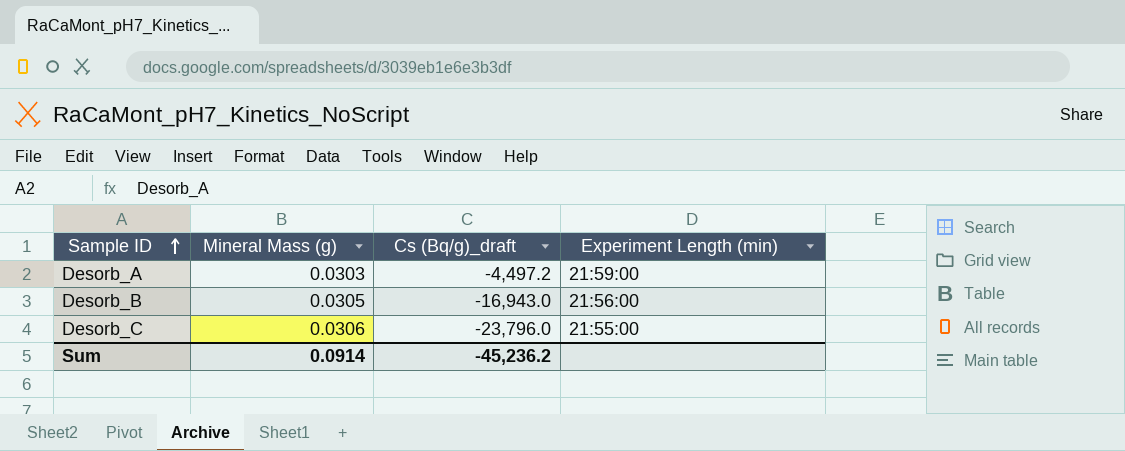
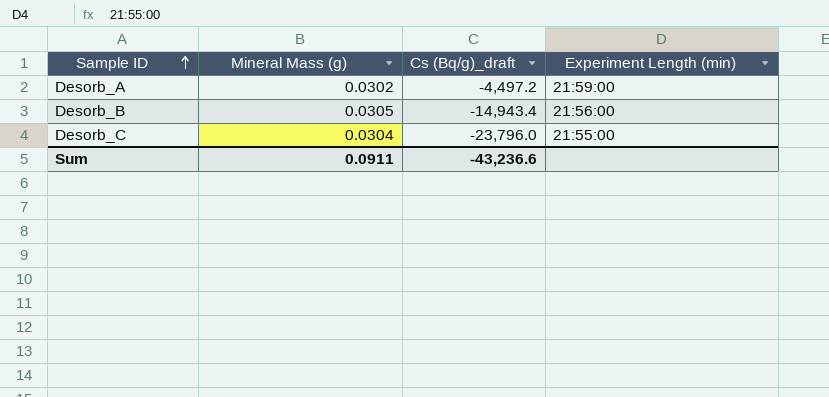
Desorb_A | Mineral Mass (g): 0.0303 -> 0.0302
Desorb_B | Cs (Bq/g)_draft: -16,943.0 -> -14,943.4
Desorb_C | Mineral Mass (g): 0.0306 -> 0.0304
Sum | Mineral Mass (g): 0.0914 -> 0.0911
Sum | Cs (Bq/g)_draft: -45,236.2 -> -43,236.6

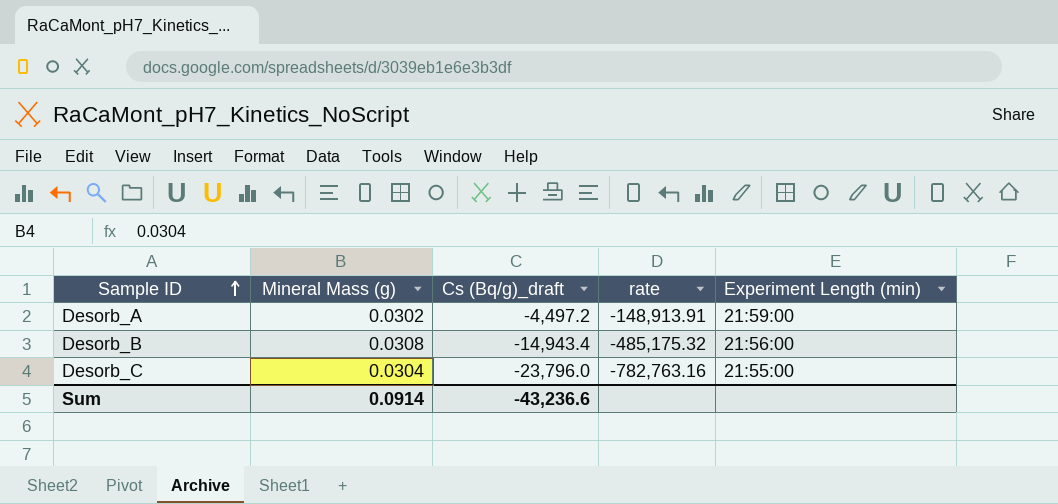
column rate | formula: none -> [Cs (Bq/g)_draft] / [Mineral Mass (g)]
Desorb_B | Mineral Mass (g): 0.0305 -> 0.0308
Sum | Mineral Mass (g): 0.0911 -> 0.0914

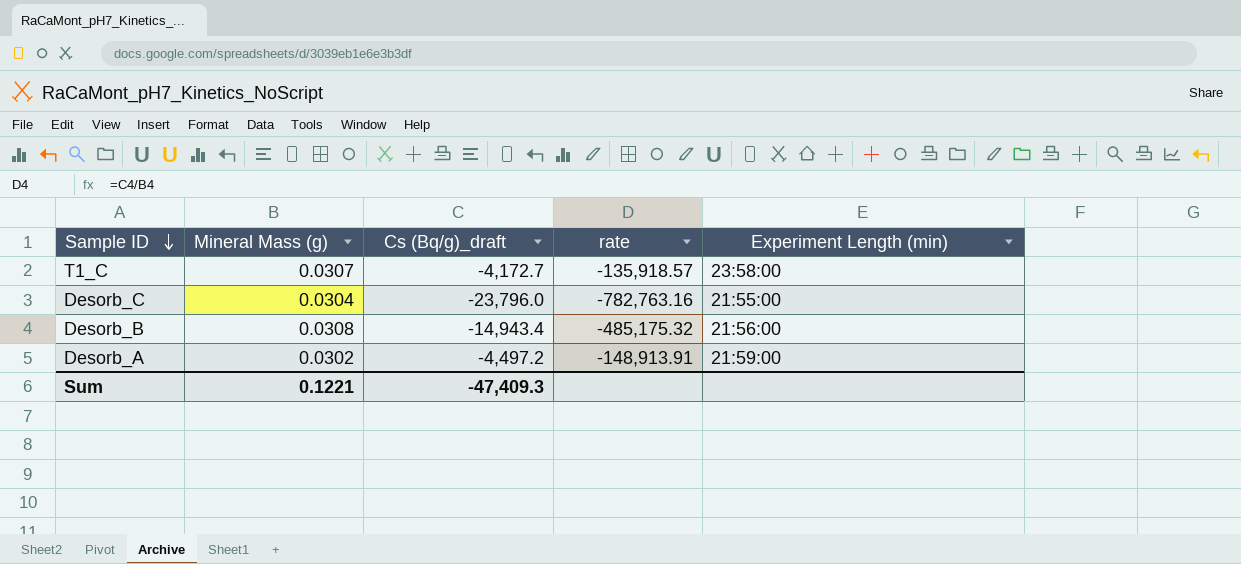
row order: Sample ID ascending -> Sample ID descending
row T1_C: none -> 0.0307 | -4,172.7 | -135,918.57 | 23:58:00
Sum | Mineral Mass (g): 0.0914 -> 0.1221
Sum | Cs (Bq/g)_draft: -43,236.6 -> -47,409.3

